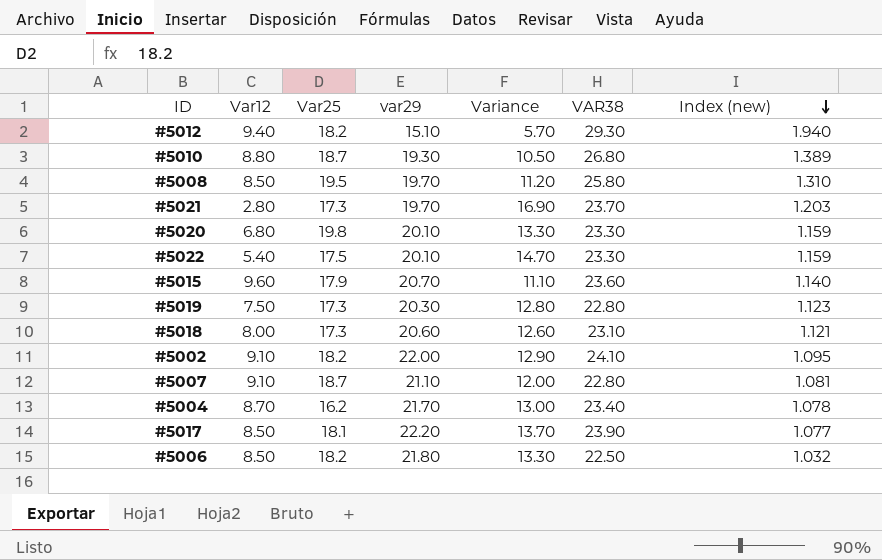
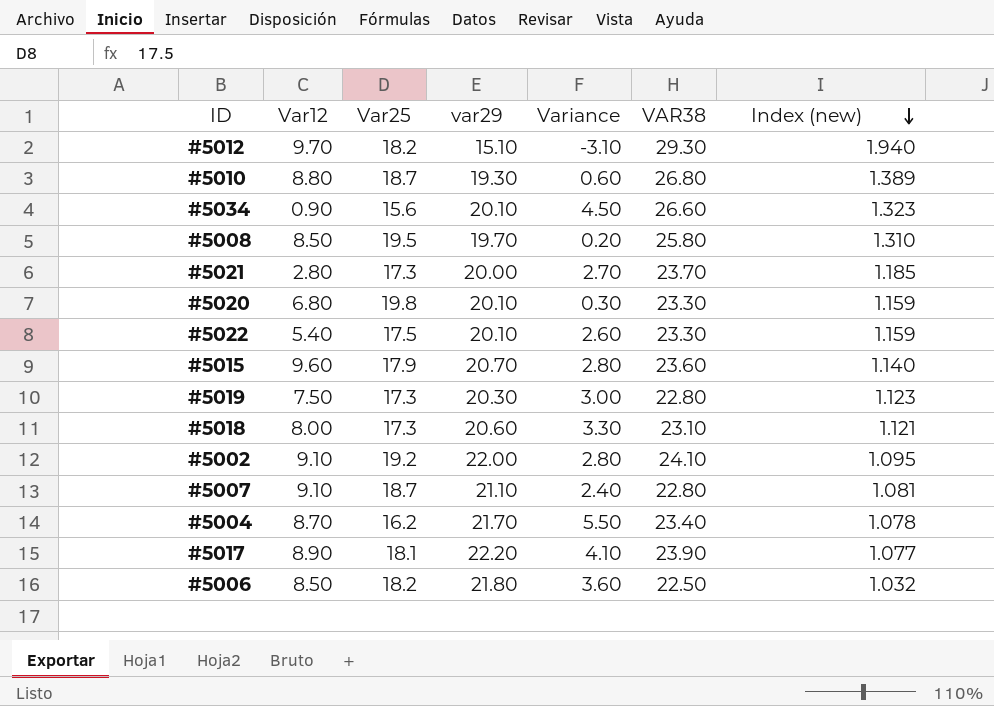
column Variance | formula: [var29] - [Var12] -> [var29] - [Var25]
#5012 | Var12: 9.40 -> 9.70
row #5034: none -> 0.90 | 15.6 | 20.10 | 4.50 | 26.60 | 1.323
#5021 | var29: 19.70 -> 20.00
#5021 | Index (new): 1.203 -> 1.185
#5002 | Var25: 18.2 -> 19.2
#5017 | Var12: 8.50 -> 8.90

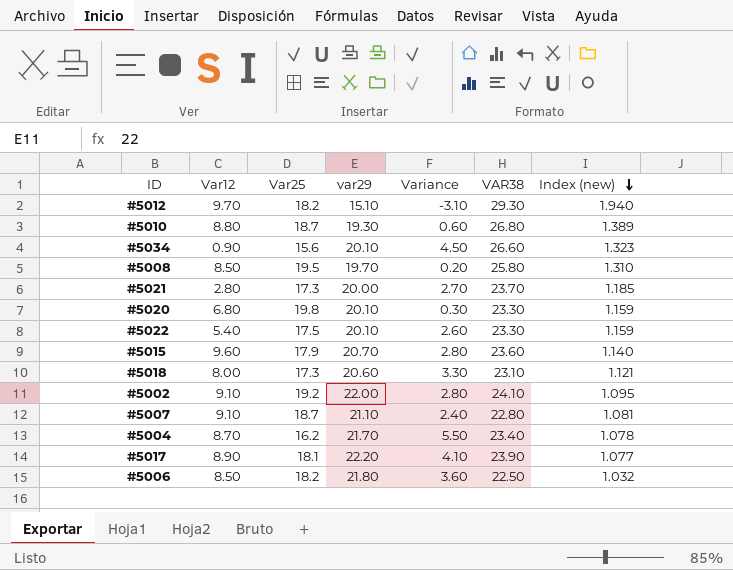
row #5019: 7.50 | 17.3 | 20.30 | 3.00 | 22.80 | 1.123 -> none

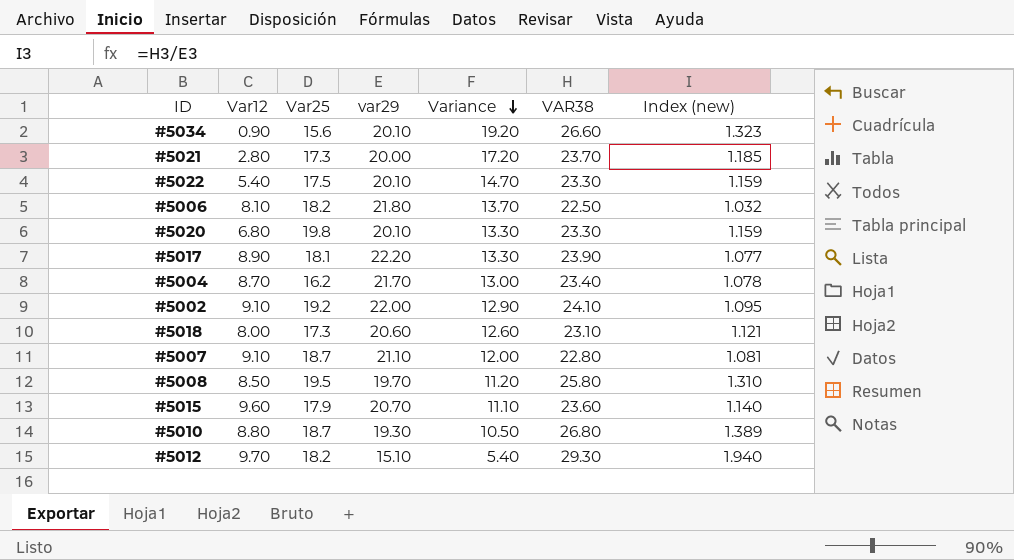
row order: Index (new) descending -> Variance descending
column Variance | formula: [var29] - [Var25] -> [var29] - [Var12]
#5006 | Var12: 8.50 -> 8.10

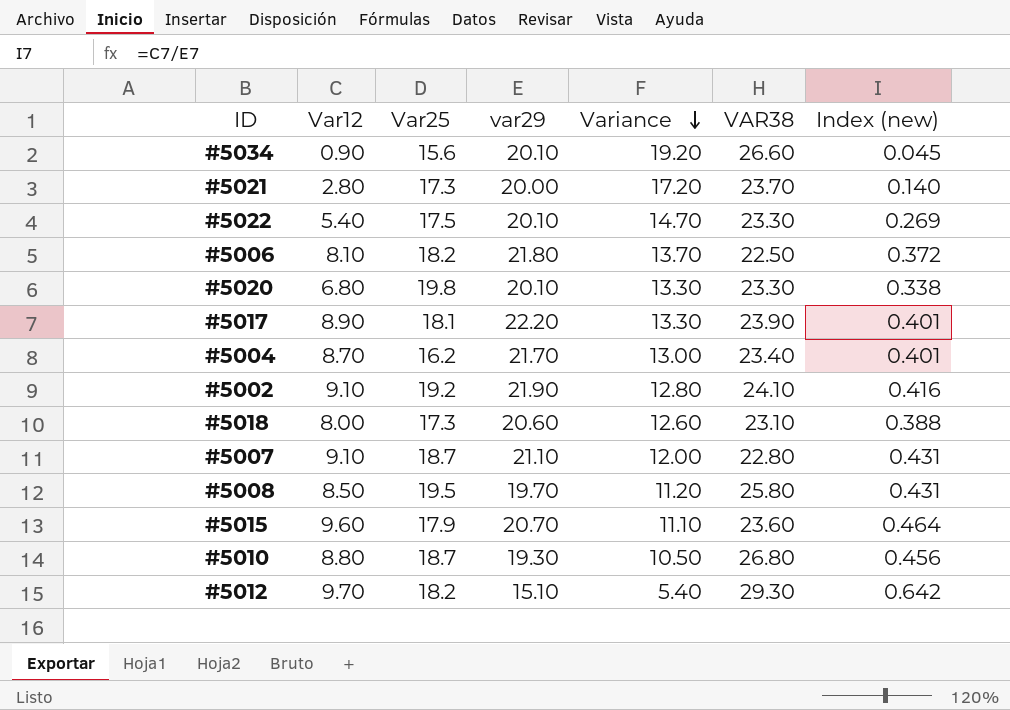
column Index (new) | formula: [VAR38] / [var29] -> [Var12] / [var29]
#5002 | var29: 22.00 -> 21.90
#5002 | Variance: 12.90 -> 12.80

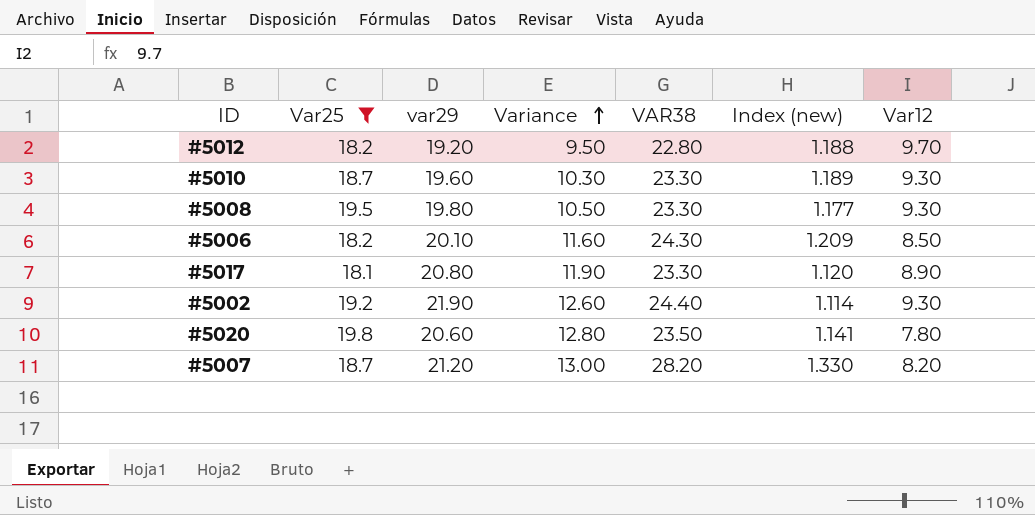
filter: none -> Var25 >= 18.1
row order: Variance descending -> Variance ascending
column Index (new) | formula: [Var12] / [var29] -> [VAR38] / [var29]
column Var12 | position: 2 -> 7
#5012 | var29: 15.10 -> 19.20
#5012 | Variance: 5.40 -> 9.50
#5012 | VAR38: 29.30 -> 22.80
#5010 | var29: 19.30 -> 19.60
#5010 | Variance: 10.50 -> 10.30
#5010 | VAR38: 26.80 -> 23.30
#5010 | Var12: 8.80 -> 9.30
#5008 | var29: 19.70 -> 19.80
#5008 | Variance: 11.20 -> 10.50
#5008 | VAR38: 25.80 -> 23.30
#5008 | Var12: 8.50 -> 9.30
#5006 | var29: 21.80 -> 20.10
#5006 | Variance: 13.70 -> 11.60
#5006 | VAR38: 22.50 -> 24.30
#5006 | Var12: 8.10 -> 8.50
#5017 | var29: 22.20 -> 20.80
#5017 | Variance: 13.30 -> 11.90
#5017 | VAR38: 23.90 -> 23.30
#5002 | Variance: 12.80 -> 12.60
#5002 | VAR38: 24.10 -> 24.40
#5002 | Var12: 9.10 -> 9.30
#5020 | var29: 20.10 -> 20.60
#5020 | Variance: 13.30 -> 12.80
#5020 | VAR38: 23.30 -> 23.50
#5020 | Var12: 6.80 -> 7.80
#5007 | var29: 21.10 -> 21.20
#5007 | Variance: 12.00 -> 13.00
#5007 | VAR38: 22.80 -> 28.20
#5007 | Var12: 9.10 -> 8.20

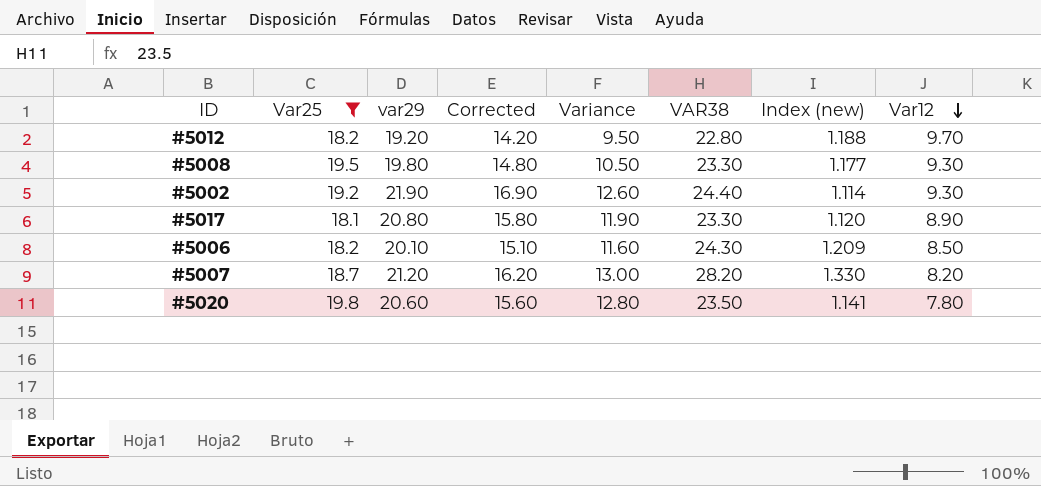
row order: Variance ascending -> Var12 descending
column Corrected | formula: none -> [var29] - 5
row #5010: 18.7 | 19.60 | 10.30 | 23.30 | 1.189 | 9.30 -> none

